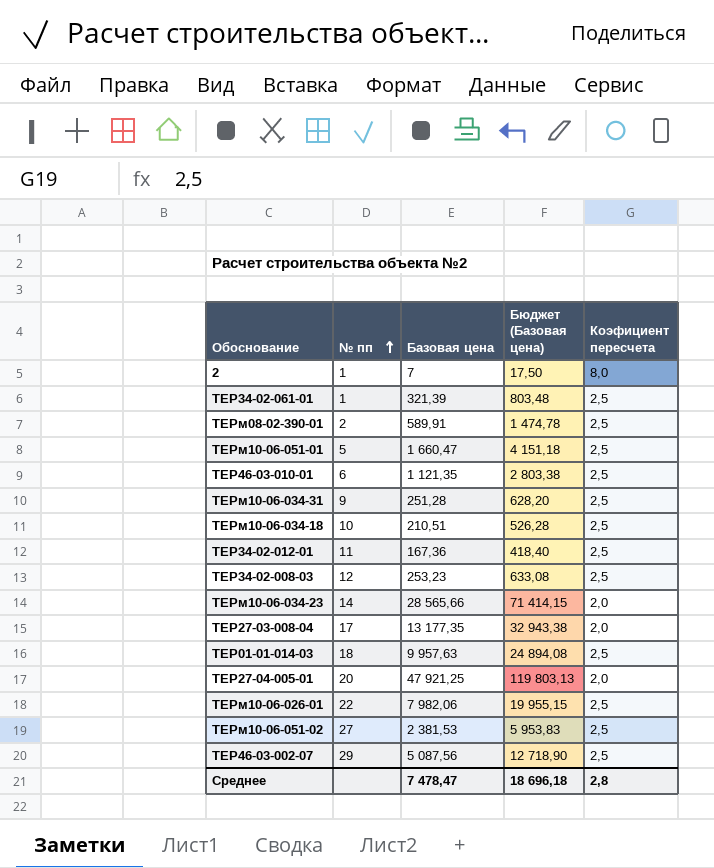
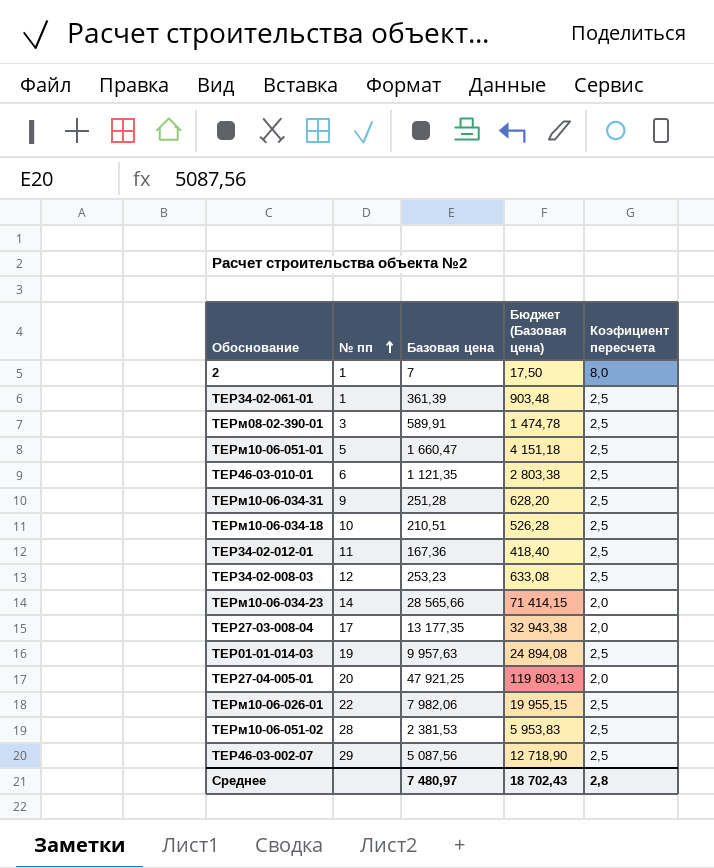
ТЕР34-02-061-01 | Базовая цена: 321,39 -> 361,39
ТЕР34-02-061-01 | Бюджет (Базовая цена): 803,48 -> 903,48
ТЕРм08-02-390-01 | № пп: 2 -> 3
ТЕР01-01-014-03 | № пп: 18 -> 19
ТЕРм10-06-051-02 | № пп: 27 -> 28
Среднее | Базовая цена: 7 478,47 -> 7 480,97
Среднее | Бюджет (Базовая цена): 18 696,18 -> 18 702,43

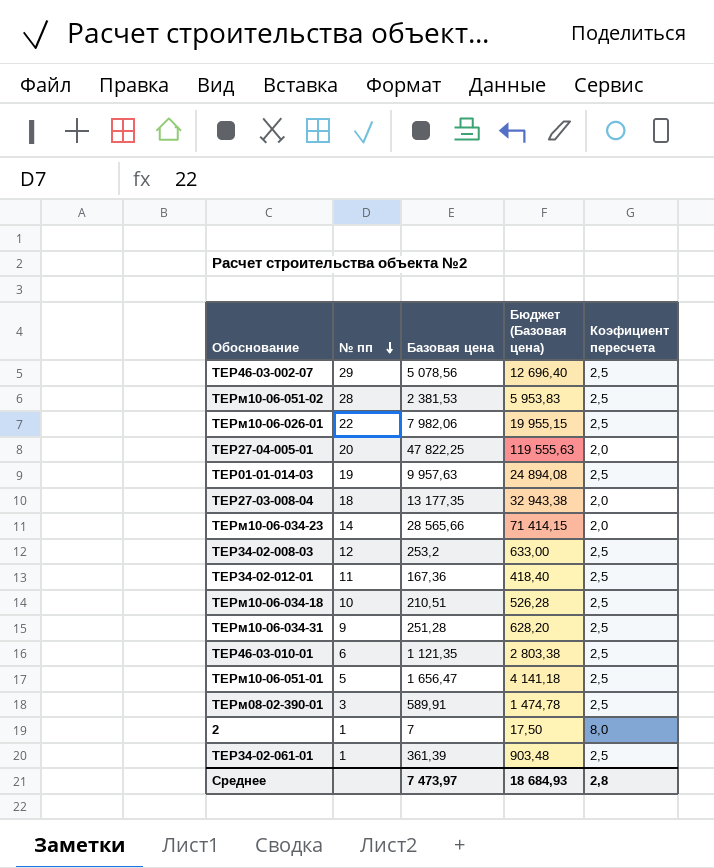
row order: № пп ascending -> № пп descending
ТЕР46-03-002-07 | Базовая цена: 5 087,56 -> 5 078,56
ТЕР46-03-002-07 | Бюджет (Базовая цена): 12 718,90 -> 12 696,40
ТЕР27-04-005-01 | Базовая цена: 47 921,25 -> 47 822,25
ТЕР27-04-005-01 | Бюджет (Базовая цена): 119 803,13 -> 119 555,63
ТЕР27-03-008-04 | № пп: 17 -> 18
ТЕР34-02-008-03 | Базовая цена: 253,23 -> 253,2
ТЕР34-02-008-03 | Бюджет (Базовая цена): 633,08 -> 633,00
ТЕРм10-06-051-01 | Базовая цена: 1 660,47 -> 1 656,47
ТЕРм10-06-051-01 | Бюджет (Базовая цена): 4 151,18 -> 4 141,18
Среднее | Базовая цена: 7 480,97 -> 7 473,97
Среднее | Бюджет (Базовая цена): 18 702,43 -> 18 684,93

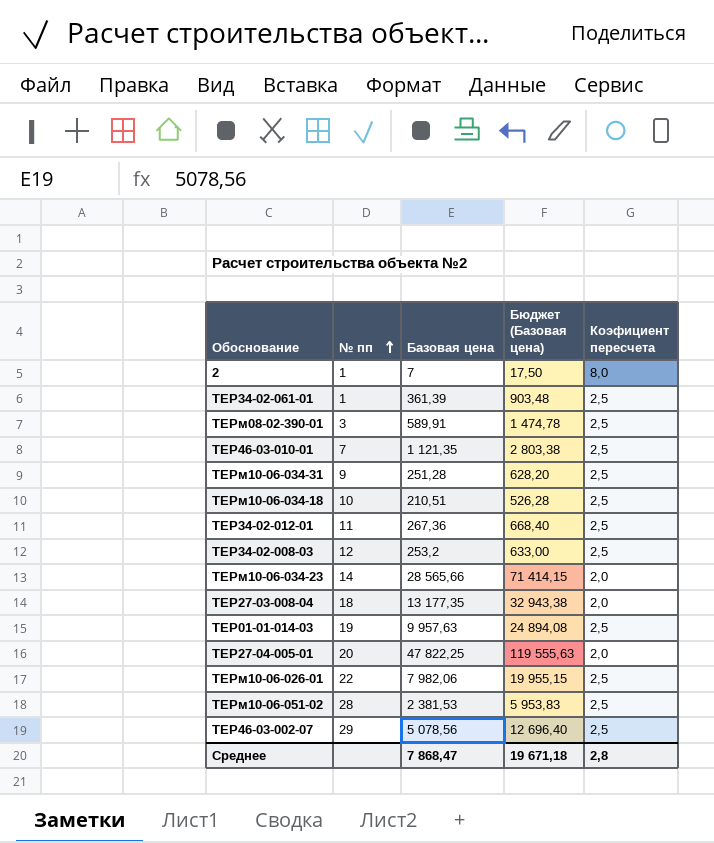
row order: № пп descending -> № пп ascending
row ТЕРм10-06-051-01: 5 | 1 656,47 | 4 141,18 | 2,5 -> none
ТЕР46-03-010-01 | № пп: 6 -> 7
ТЕР34-02-012-01 | Базовая цена: 167,36 -> 267,36
ТЕР34-02-012-01 | Бюджет (Базовая цена): 418,40 -> 668,40
Среднее | Базовая цена: 7 473,97 -> 7 868,47
Среднее | Бюджет (Базовая цена): 18 684,93 -> 19 671,18

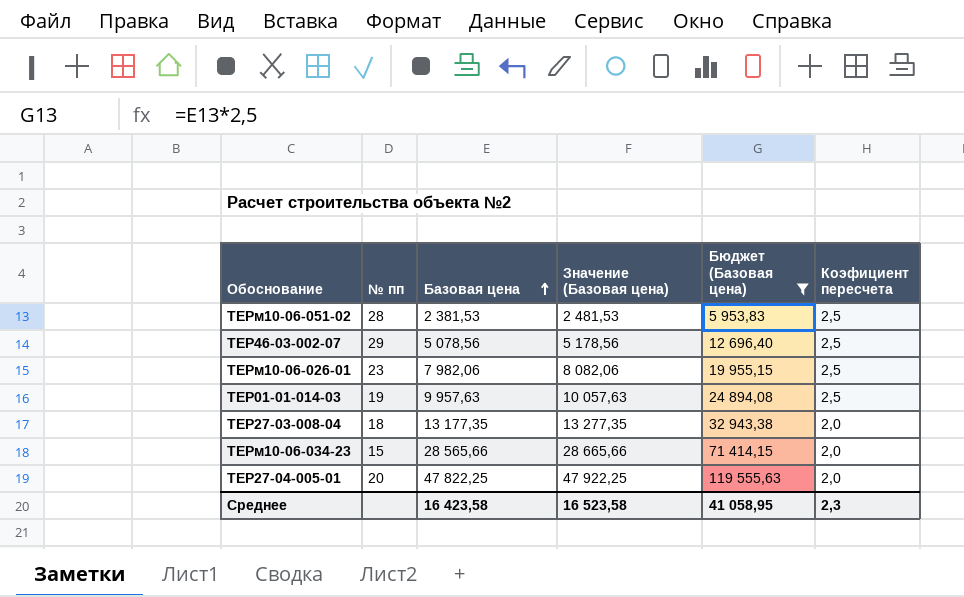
filter: none -> Бюджет (Базовая цена) >= 5 953,83
row order: № пп ascending -> Базовая цена ascending
column Значение (Базовая цена) | formula: none -> [Базовая цена] + 100
ТЕРм10-06-026-01 | № пп: 22 -> 23
ТЕРм10-06-034-23 | № пп: 14 -> 15
Среднее | Базовая цена: 7 868,47 -> 16 423,58
Среднее | Бюджет (Базовая цена): 19 671,18 -> 41 058,95
Среднее | Коэфициент пересчета: 2,8 -> 2,3

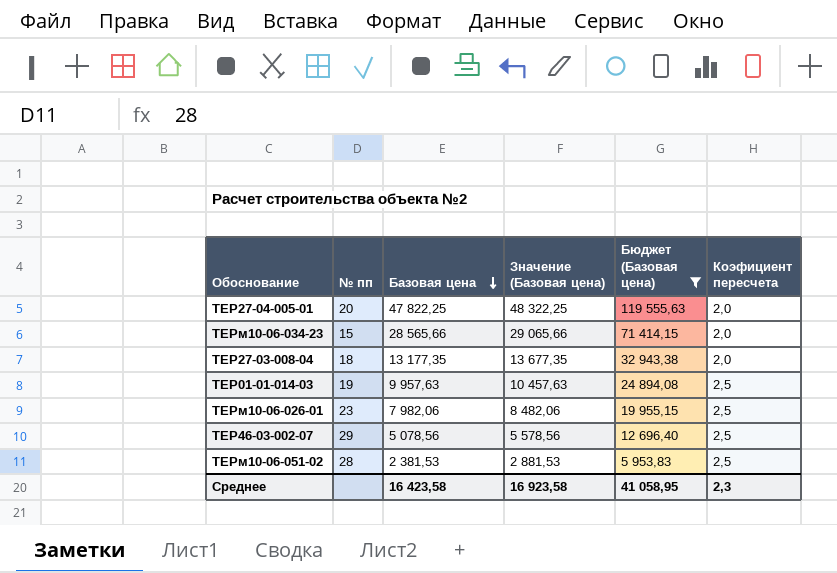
row order: Базовая цена ascending -> Базовая цена descending
column Значение (Базовая цена) | formula: [Базовая цена] + 100 -> [Базовая цена] + 500
Среднее | Значение (Базовая цена): 16 523,58 -> 16 923,58

